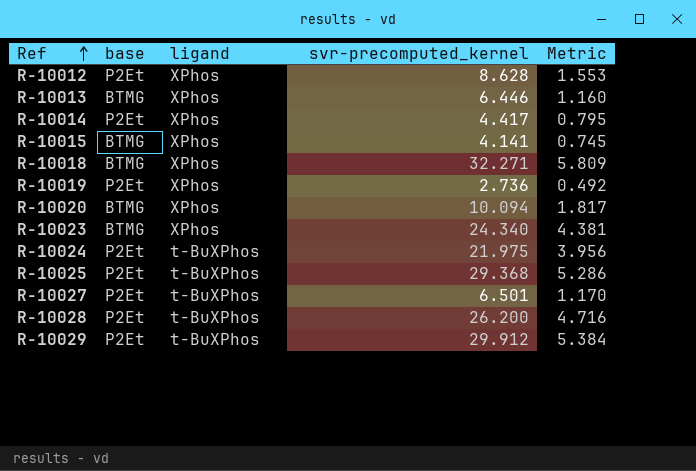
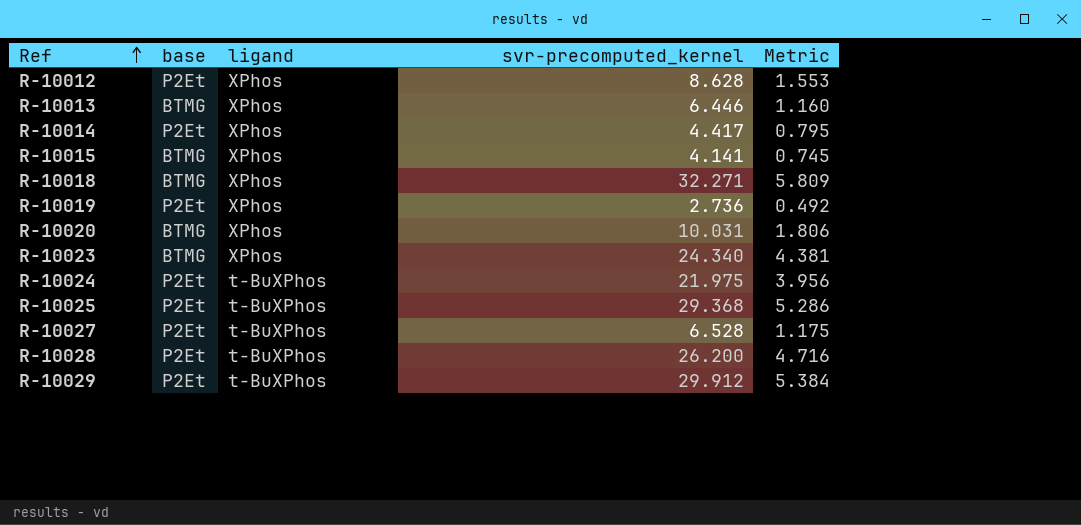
R-10020 | svr-precomputed_kernel: 10.094 -> 10.031
R-10020 | Metric: 1.817 -> 1.806
R-10027 | svr-precomputed_kernel: 6.501 -> 6.528
R-10027 | Metric: 1.170 -> 1.175

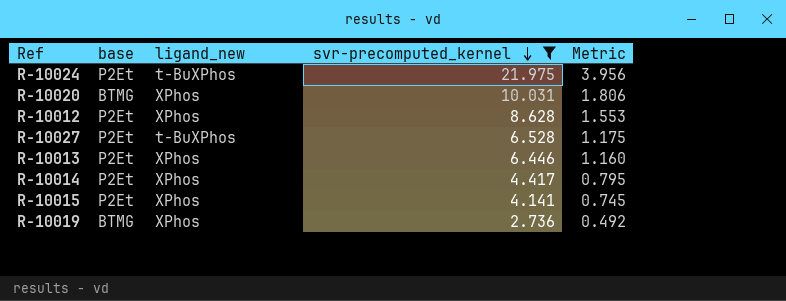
filter: none -> svr-precomputed_kernel <= 21.975
row order: Ref ascending -> svr-precomputed_kernel descending
column name: ligand -> ligand_new
R-10013 | base: BTMG -> P2Et
R-10015 | base: BTMG -> P2Et
R-10019 | base: P2Et -> BTMG

